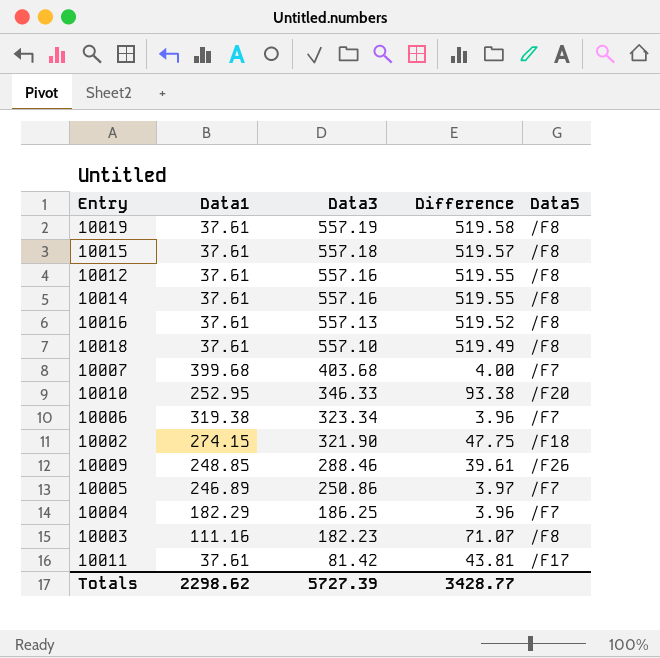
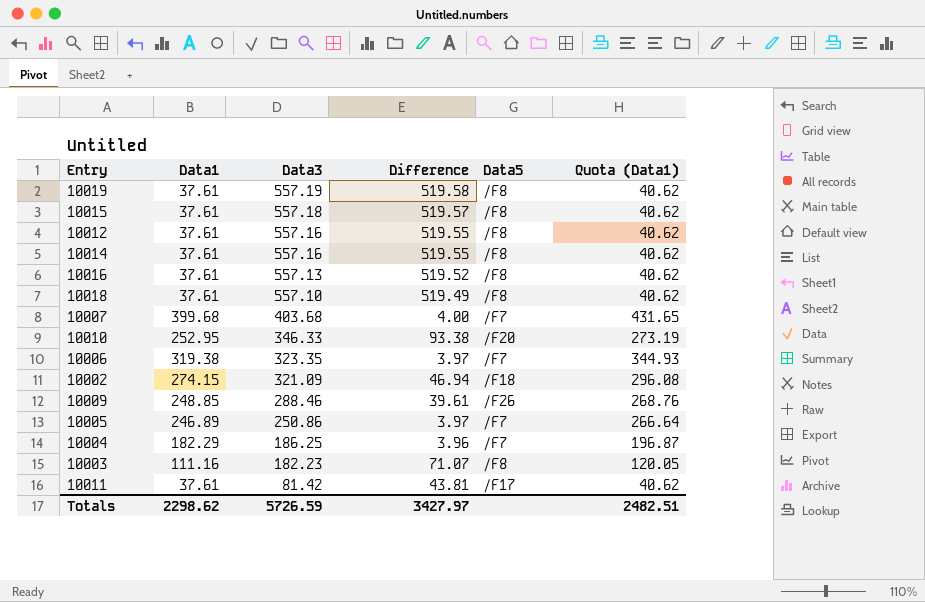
column Quota (Data1) | formula: none -> [Data1] * 1.08
10006 | Data3: 323.34 -> 323.35
10006 | Difference: 3.96 -> 3.97
10002 | Data3: 321.90 -> 321.09
10002 | Difference: 47.75 -> 46.94
Totals | Data3: 5727.39 -> 5726.59
Totals | Difference: 3428.77 -> 3427.97

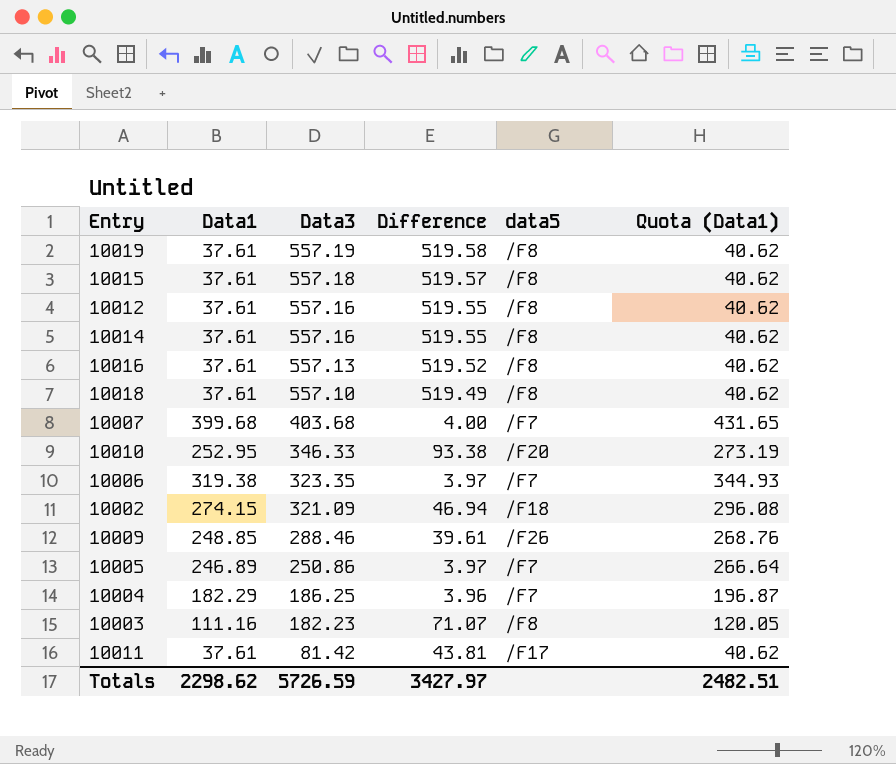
column name: Data5 -> data5

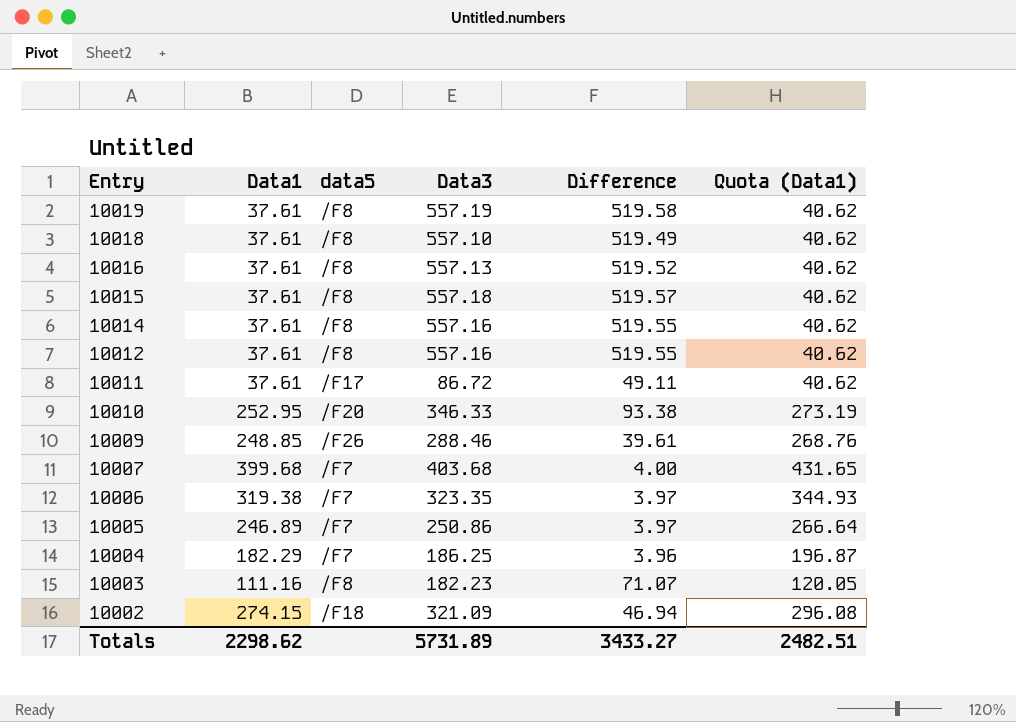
row order: Data3 descending -> Entry descending
column data5 | position: 5 -> 3
10011 | Data3: 81.42 -> 86.72
10011 | Difference: 43.81 -> 49.11
Totals | Data3: 5726.59 -> 5731.89
Totals | Difference: 3427.97 -> 3433.27

